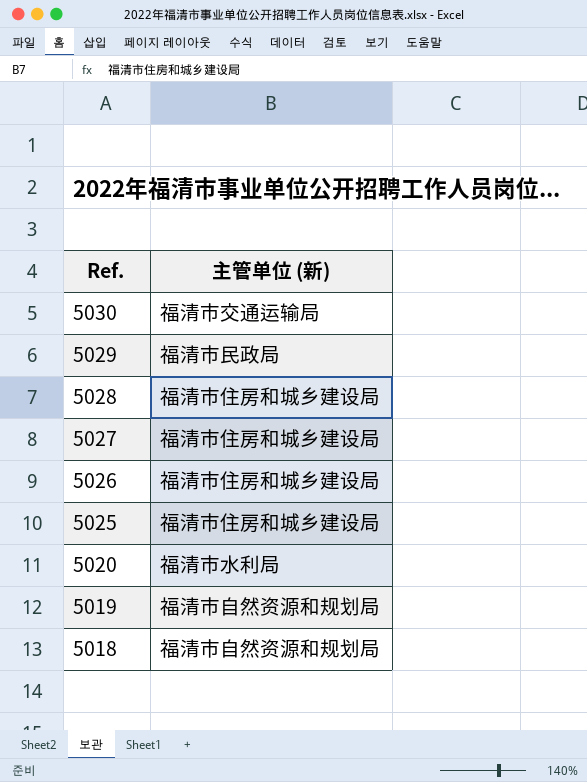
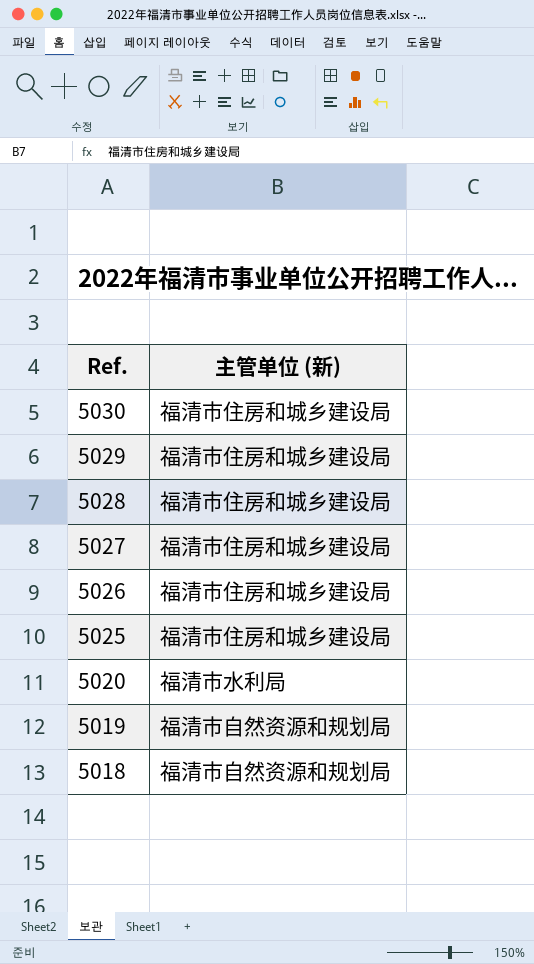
5030 | 主管单位 (新): 福清市交通运输局 -> 福清市住房和城乡建设局
5029 | 主管单位 (新): 福清市民政局 -> 福清市住房和城乡建设局

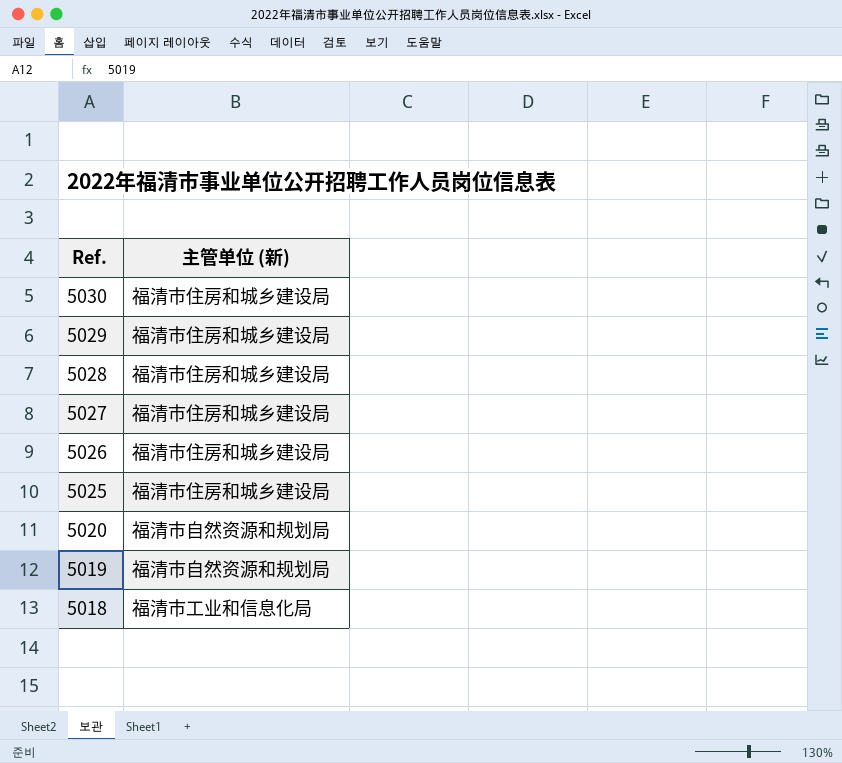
5020 | 主管单位 (新): 福清市水利局 -> 福清市自然资源和规划局
5018 | 主管单位 (新): 福清市自然资源和规划局 -> 福清市工业和信息化局

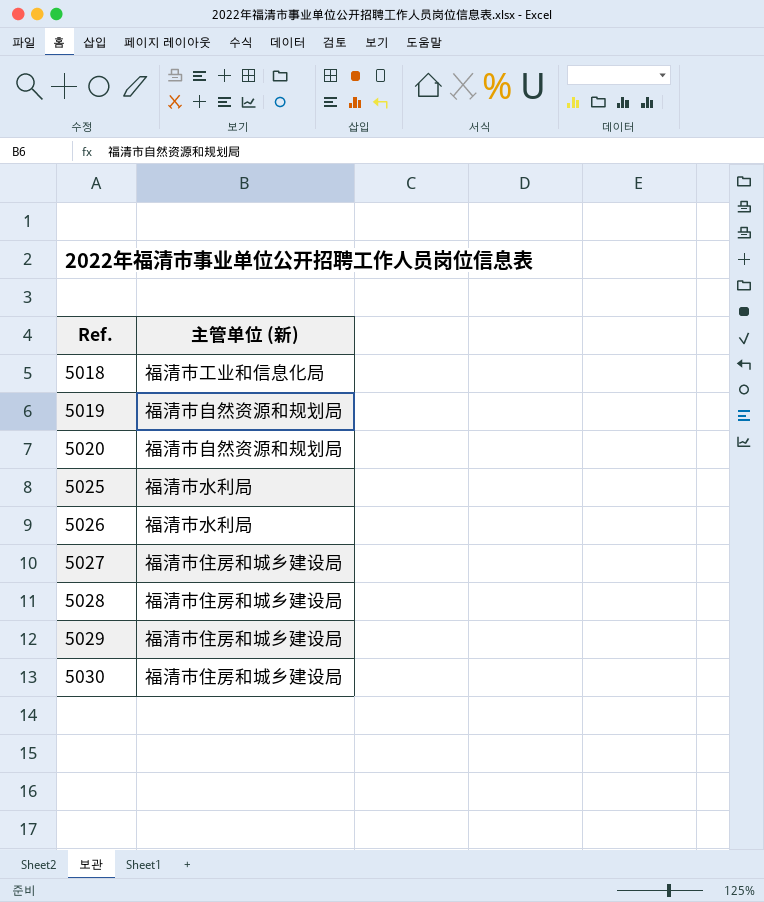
row order: Ref. descending -> Ref. ascending
5025 | 主管单位 (新): 福清市住房和城乡建设局 -> 福清市水利局
5026 | 主管单位 (新): 福清市住房和城乡建设局 -> 福清市水利局

